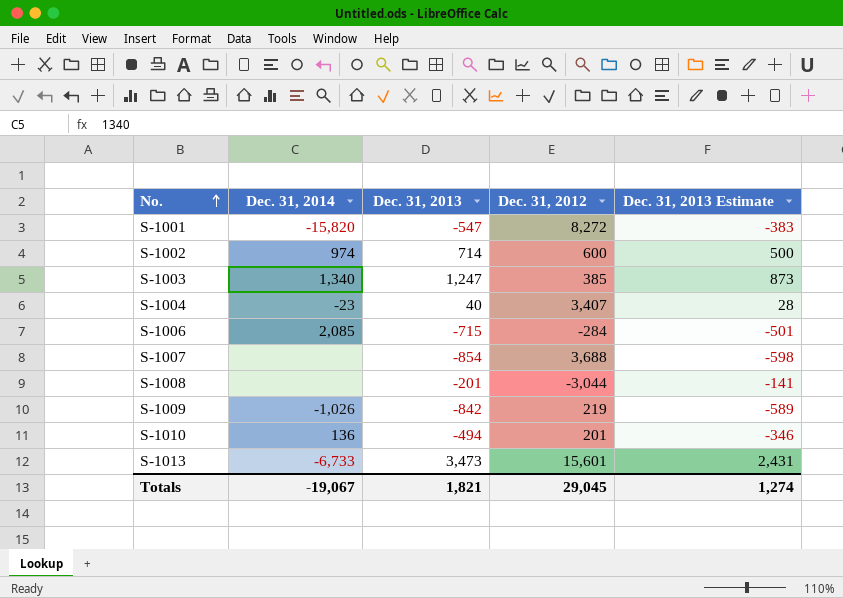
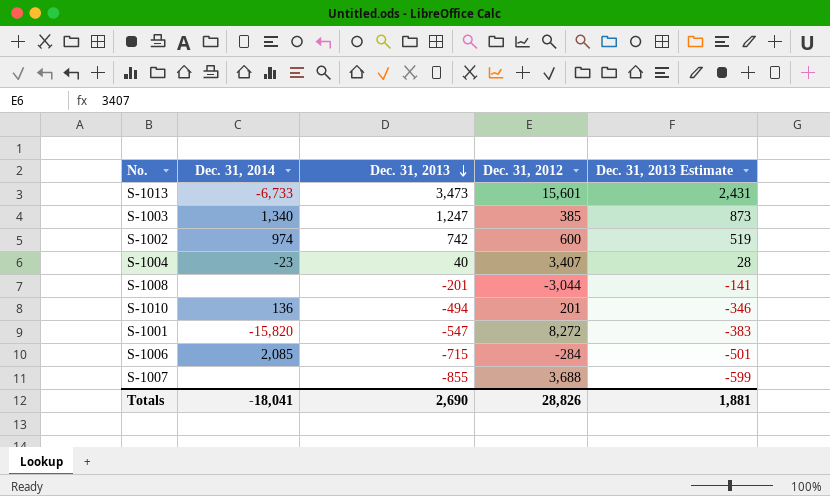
row order: No. ascending -> Dec. 31, 2013 descending
row S-1009: -1,026 | -842 | 219 | -589 -> none
S-1002 | Dec. 31, 2013: 714 -> 742
S-1002 | Dec. 31, 2013 Estimate: 500 -> 519
S-1007 | Dec. 31, 2013: -854 -> -855
S-1007 | Dec. 31, 2013 Estimate: -598 -> -599
Totals | Dec. 31, 2014: -19,067 -> -18,041
Totals | Dec. 31, 2013: 1,821 -> 2,690
Totals | Dec. 31, 2012: 29,045 -> 28,826
Totals | Dec. 31, 2013 Estimate: 1,274 -> 1,881

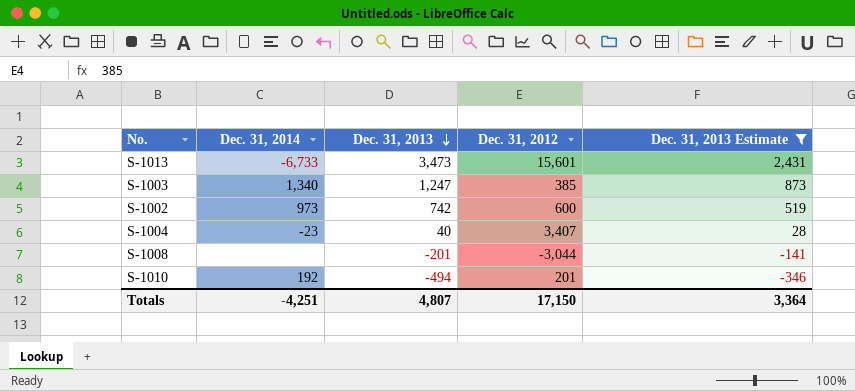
filter: none -> Dec. 31, 2013 Estimate >= -346
S-1002 | Dec. 31, 2014: 974 -> 973
S-1010 | Dec. 31, 2014: 136 -> 192
Totals | Dec. 31, 2014: -18,041 -> -4,251
Totals | Dec. 31, 2013: 2,690 -> 4,807
Totals | Dec. 31, 2012: 28,826 -> 17,150
Totals | Dec. 31, 2013 Estimate: 1,881 -> 3,364

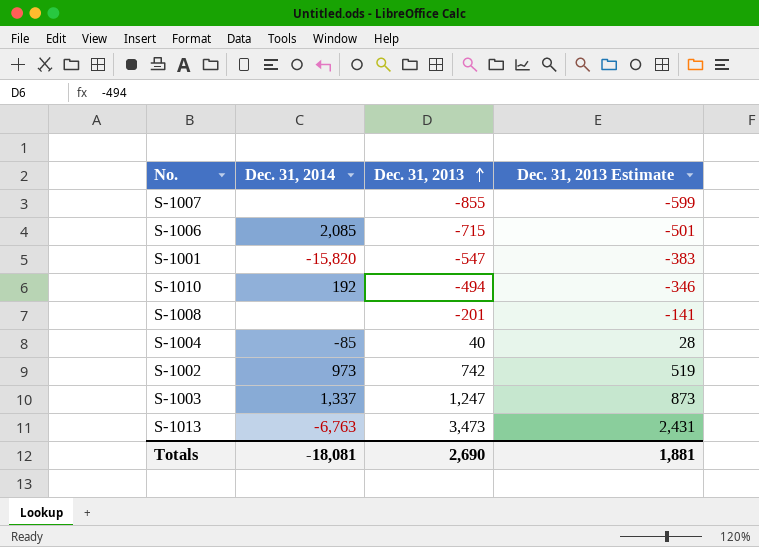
filter: Dec. 31, 2013 Estimate >= -346 -> none
row order: Dec. 31, 2013 descending -> Dec. 31, 2013 ascending
column Dec. 31, 2012 | position: 4 -> none
S-1004 | Dec. 31, 2014: -23 -> -85
S-1003 | Dec. 31, 2014: 1,340 -> 1,337
S-1013 | Dec. 31, 2014: -6,733 -> -6,763
Totals | Dec. 31, 2014: -4,251 -> -18,081
Totals | Dec. 31, 2013: 4,807 -> 2,690
Totals | Dec. 31, 2013 Estimate: 3,364 -> 1,881

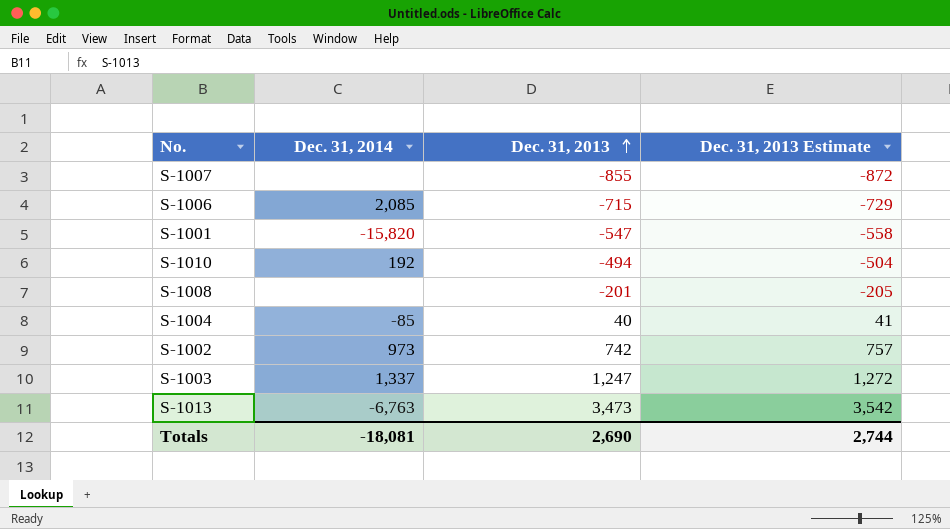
column Dec. 31, 2013 Estimate | formula: [Dec. 31, 2013] * 0.7 -> [Dec. 31, 2013] * 1.02
Totals | Dec. 31, 2013 Estimate: 1,881 -> 2,744

